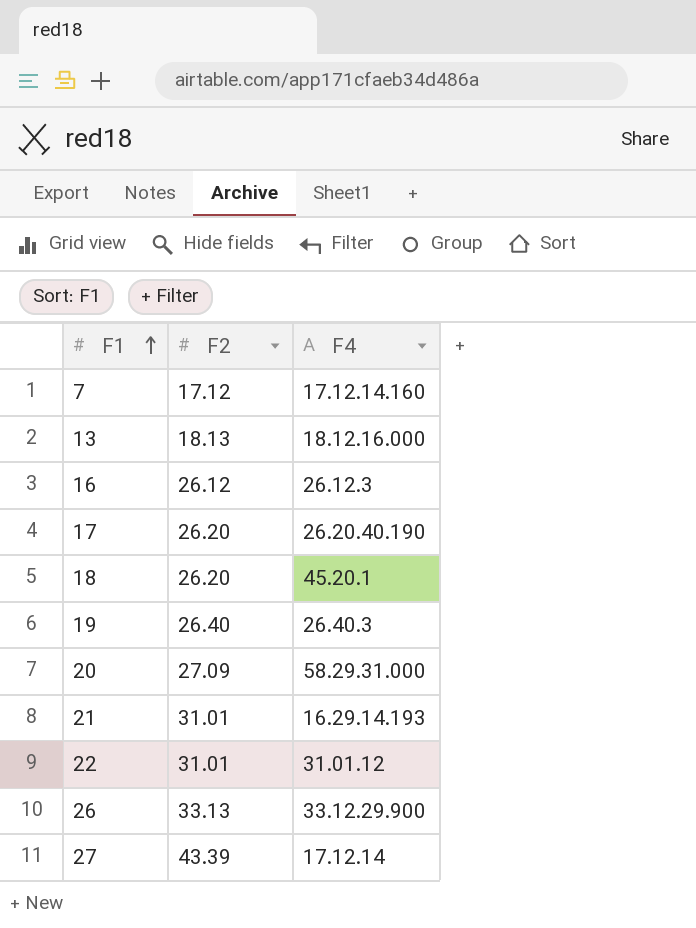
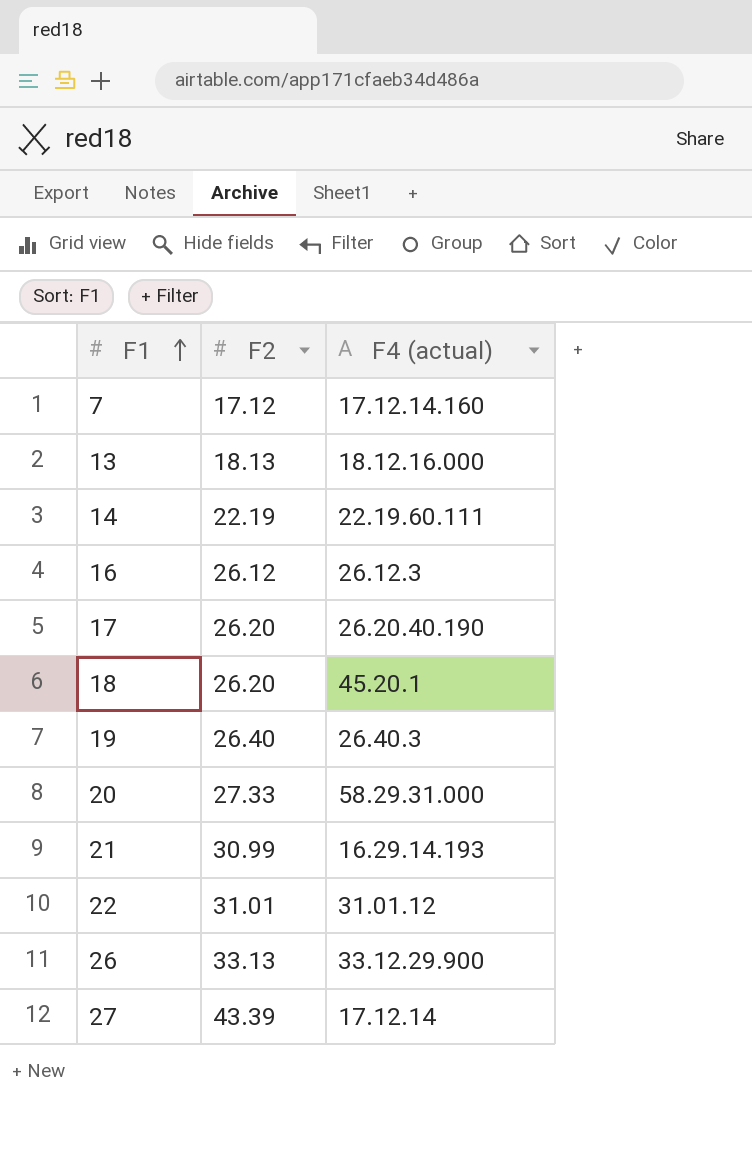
column name: F4 -> F4 (actual)
row 14: none -> 22.19 | 22.19.60.111
20 | F2: 27.09 -> 27.33
21 | F2: 31.01 -> 30.99

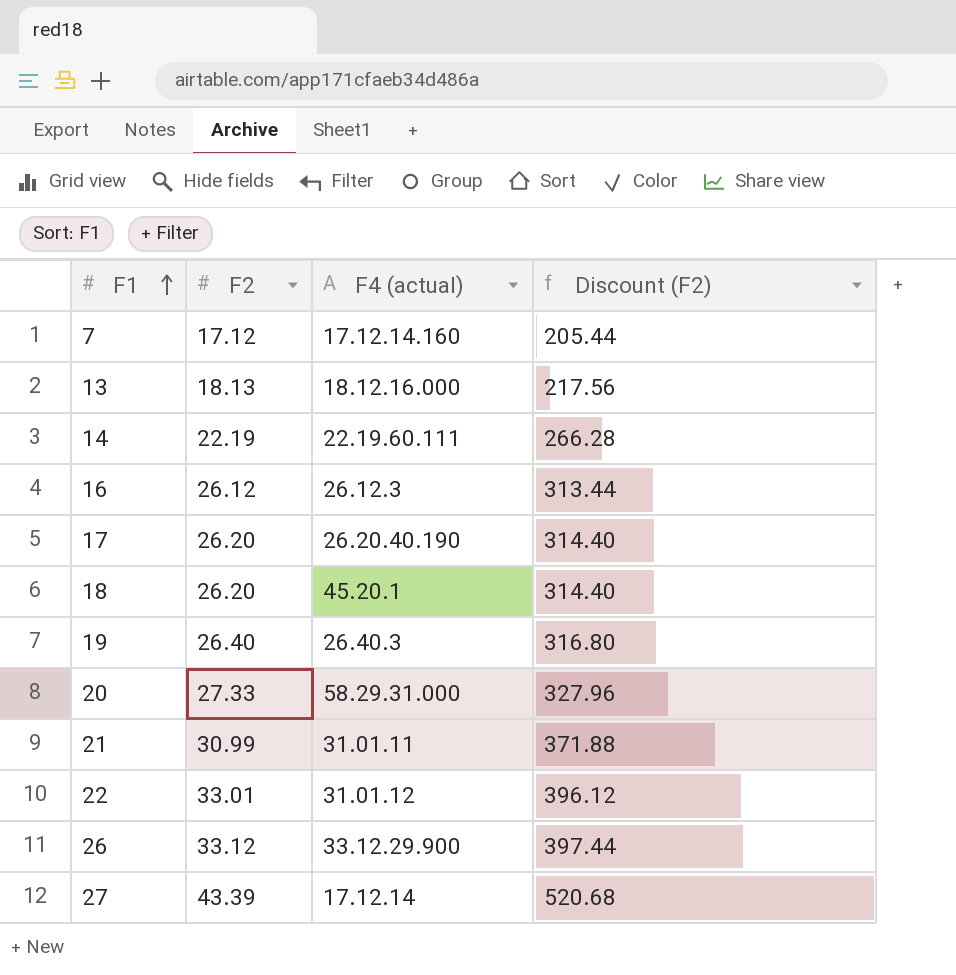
column Discount (F2) | formula: none -> [F2] * 12
21 | F4 (actual): 16.29.14.193 -> 31.01.11
22 | F2: 31.01 -> 33.01
26 | F2: 33.13 -> 33.12

